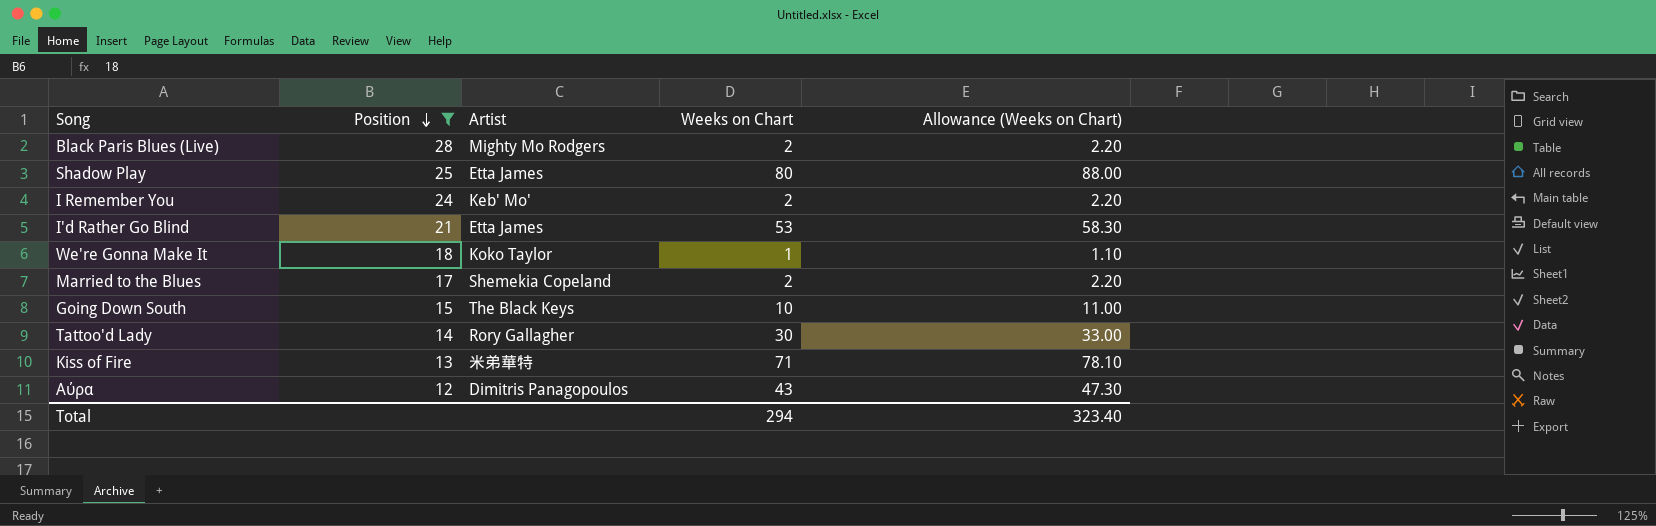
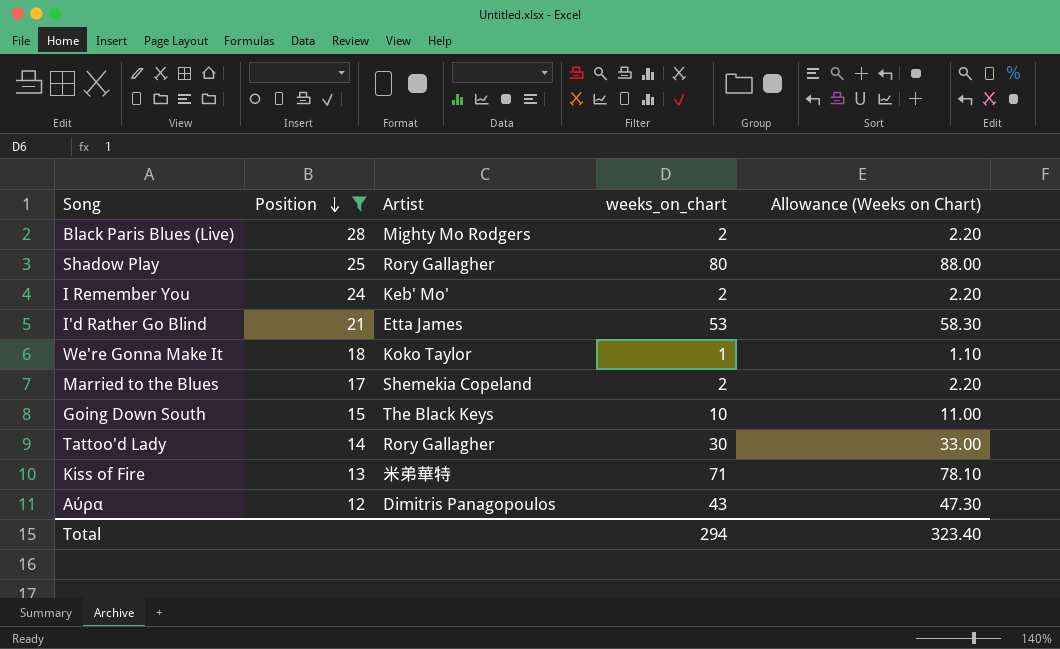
column name: Weeks on Chart -> weeks_on_chart
Shadow Play | Artist: Etta James -> Rory Gallagher

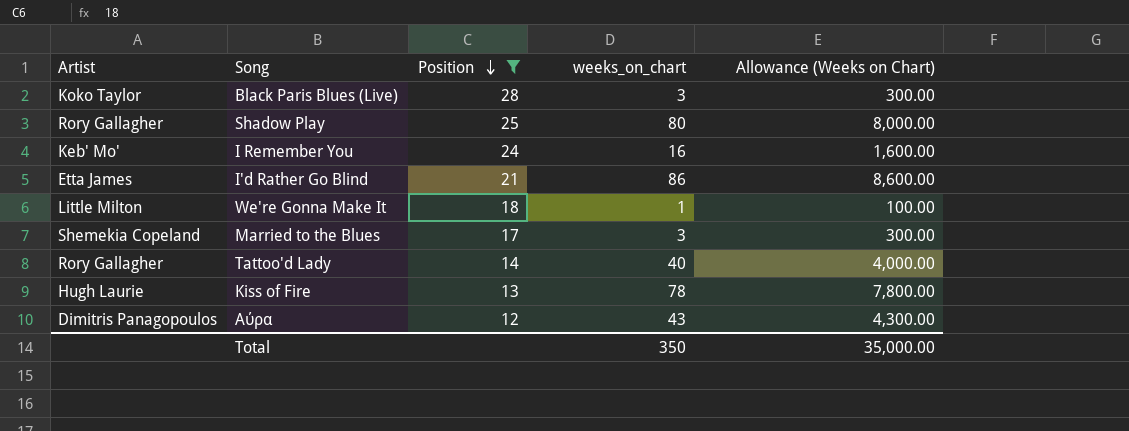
column Artist | position: 3 -> 1
column Allowance (Weeks on Chart) | formula: [weeks_on_chart] * 1.1 -> [weeks_on_chart] * 100
row Going Down South: 15 | The Black Keys | 10 | 11.00 -> none
Black Paris Blues (Live) | Artist: Mighty Mo Rodgers -> Koko Taylor
Black Paris Blues (Live) | weeks_on_chart: 2 -> 3
I Remember You | weeks_on_chart: 2 -> 16
I'd Rather Go Blind | weeks_on_chart: 53 -> 86
We're Gonna Make It | Artist: Koko Taylor -> Little Milton
Married to the Blues | weeks_on_chart: 2 -> 3
Tattoo'd Lady | weeks_on_chart: 30 -> 40
Kiss of Fire | Artist: 米弟華特 -> Hugh Laurie
Kiss of Fire | weeks_on_chart: 71 -> 78
Total | weeks_on_chart: 294 -> 350
Total | Allowance (Weeks on Chart): 323.40 -> 35,000.00

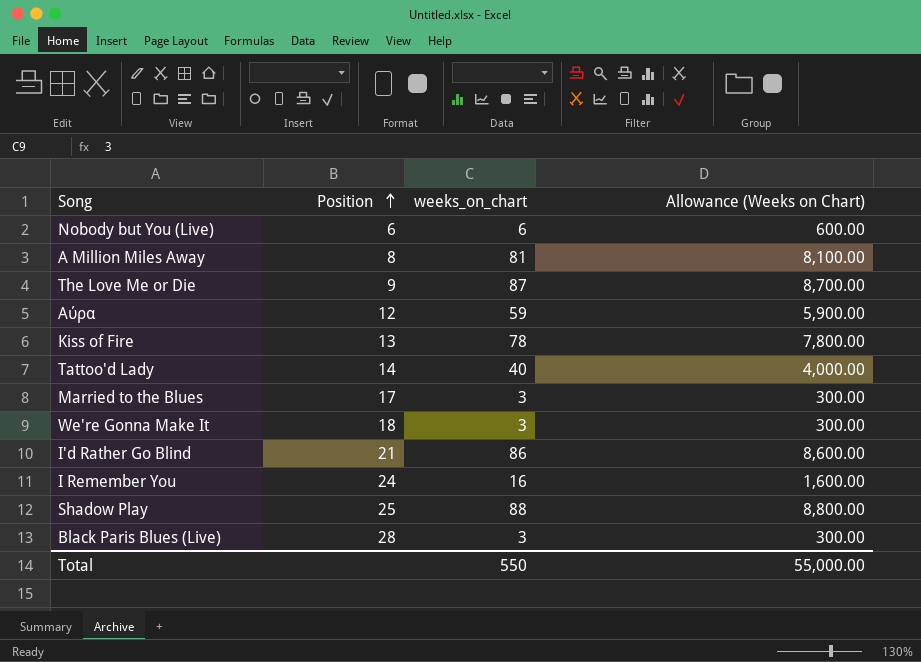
filter: Position >= 12 -> none
row order: Position descending -> Position ascending
column Artist | position: 1 -> none
Αύρα | weeks_on_chart: 43 -> 59
Αύρα | Allowance (Weeks on Chart): 4,300.00 -> 5,900.00
We're Gonna Make It | weeks_on_chart: 1 -> 3
We're Gonna Make It | Allowance (Weeks on Chart): 100.00 -> 300.00
Shadow Play | weeks_on_chart: 80 -> 88
Shadow Play | Allowance (Weeks on Chart): 8,000.00 -> 8,800.00
Total | weeks_on_chart: 350 -> 550
Total | Allowance (Weeks on Chart): 35,000.00 -> 55,000.00

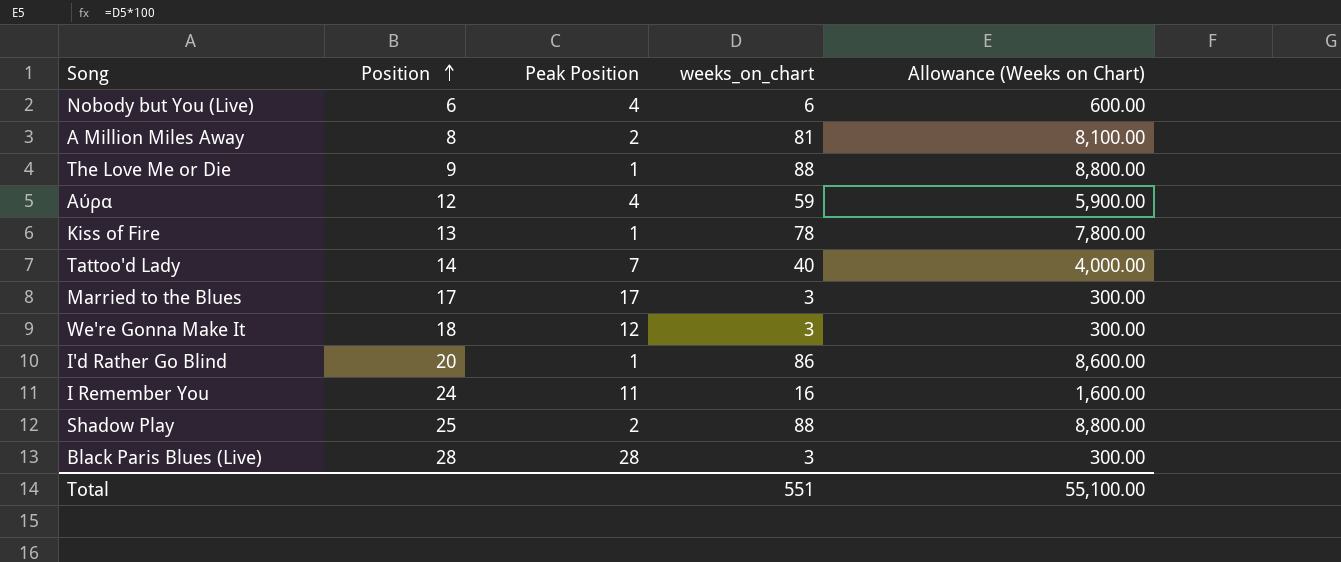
column Peak Position | position: none -> 3
The Love Me or Die | weeks_on_chart: 87 -> 88
The Love Me or Die | Allowance (Weeks on Chart): 8,700.00 -> 8,800.00
I'd Rather Go Blind | Position: 21 -> 20
Total | weeks_on_chart: 550 -> 551
Total | Allowance (Weeks on Chart): 55,000.00 -> 55,100.00

